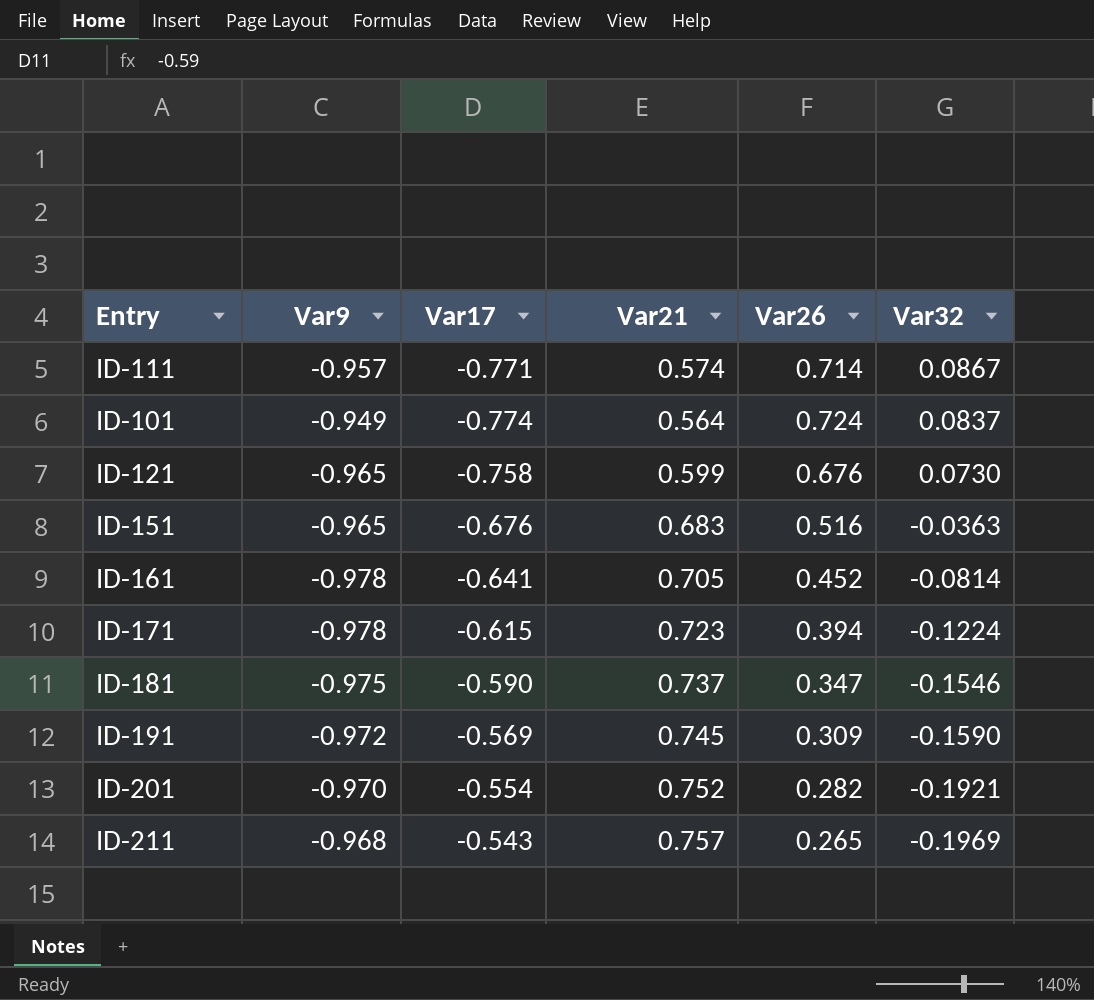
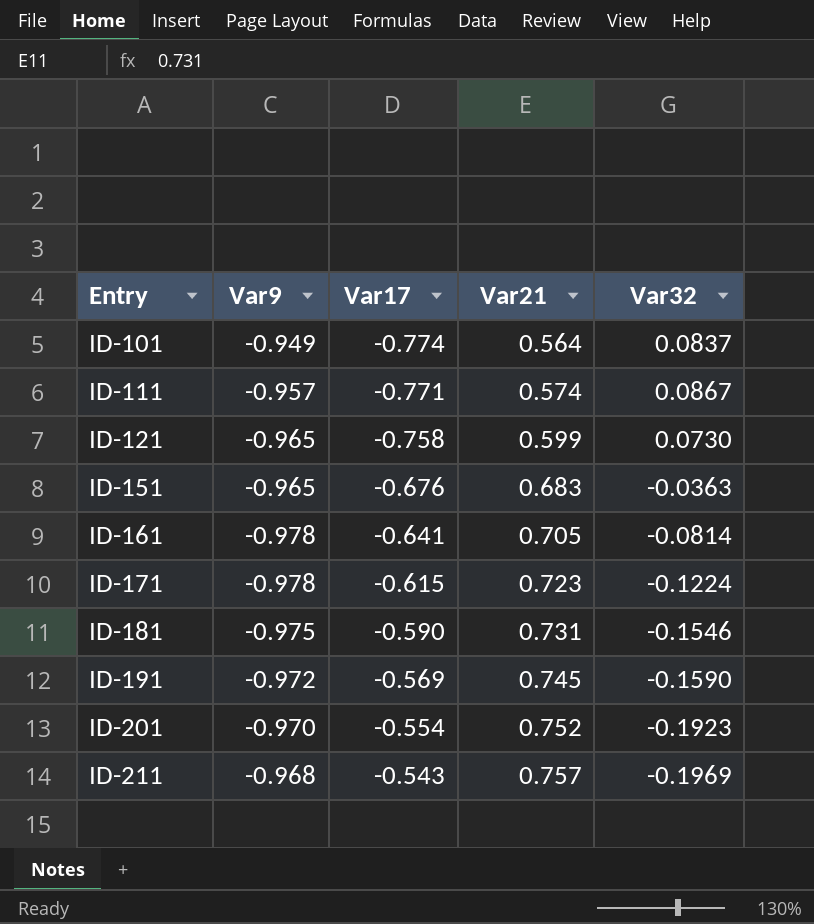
row order: Var32 descending -> Entry ascending
column Var26 | position: 5 -> none
ID-181 | Var21: 0.737 -> 0.731
ID-201 | Var32: -0.1921 -> -0.1923

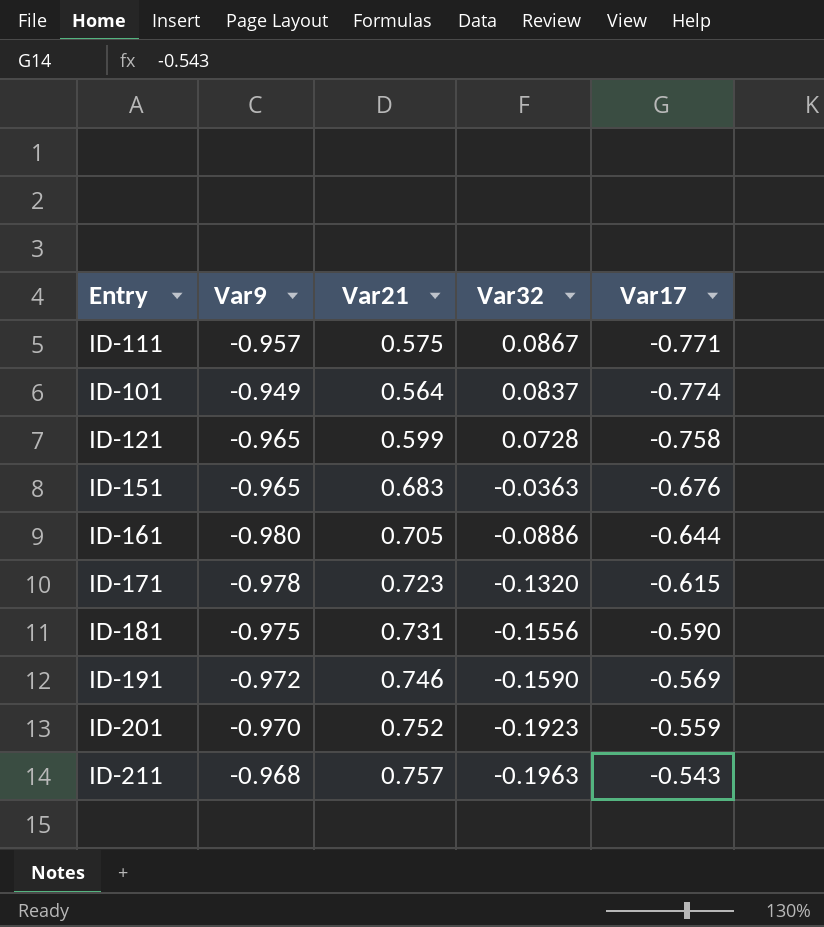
row order: Entry ascending -> Var32 descending
column Var17 | position: 3 -> 5
ID-111 | Var21: 0.574 -> 0.575
ID-121 | Var32: 0.0730 -> 0.0728
ID-161 | Var9: -0.978 -> -0.980
ID-161 | Var32: -0.0814 -> -0.0886
ID-161 | Var17: -0.641 -> -0.644
ID-171 | Var32: -0.1224 -> -0.1320
ID-181 | Var32: -0.1546 -> -0.1556
ID-191 | Var21: 0.745 -> 0.746
ID-201 | Var17: -0.554 -> -0.559
ID-211 | Var32: -0.1969 -> -0.1963

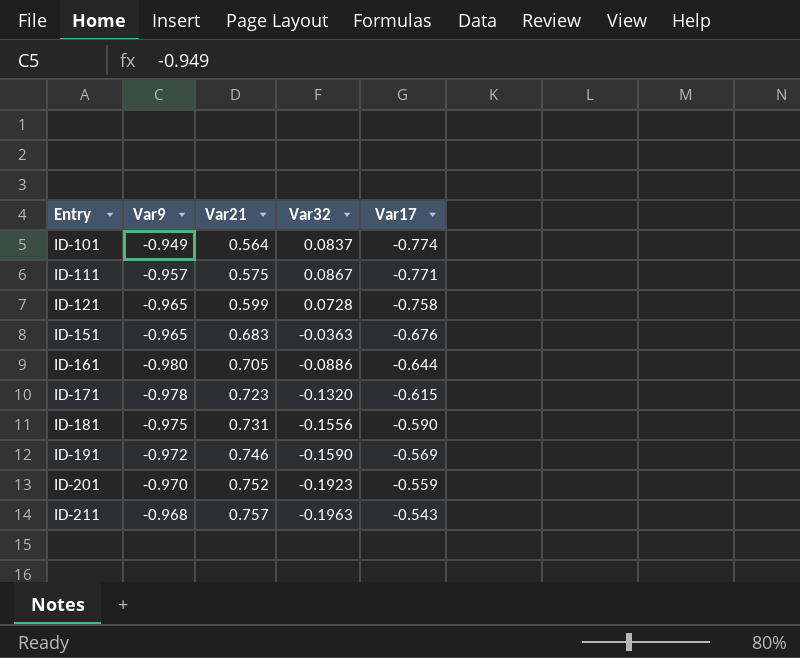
row order: Var32 descending -> Entry ascending

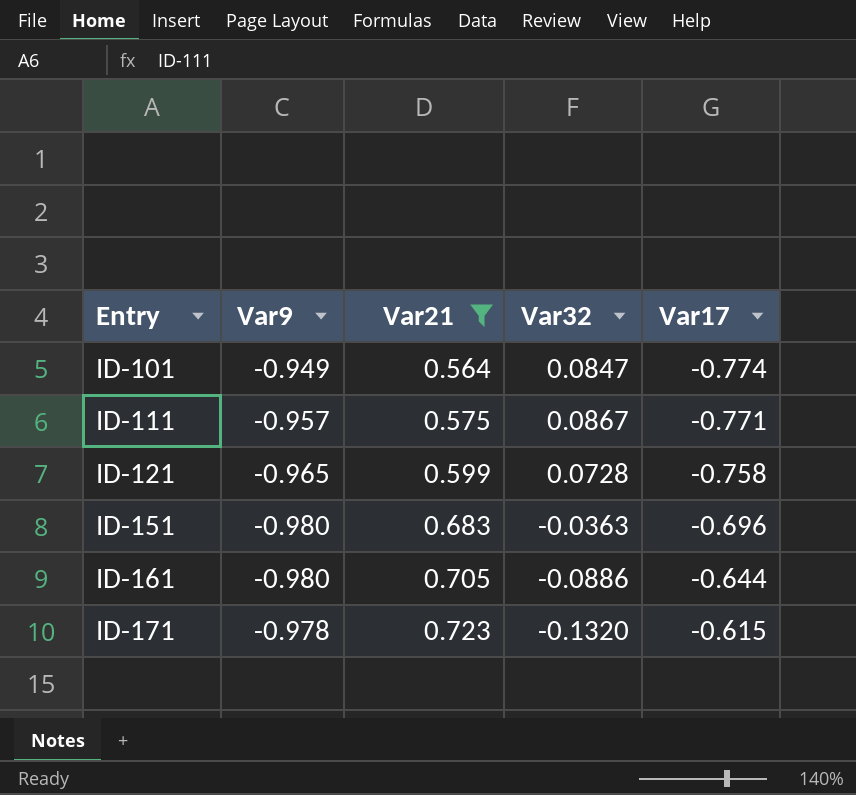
filter: none -> Var21 <= 0.723
ID-101 | Var32: 0.0837 -> 0.0847
ID-151 | Var9: -0.965 -> -0.980
ID-151 | Var17: -0.676 -> -0.696

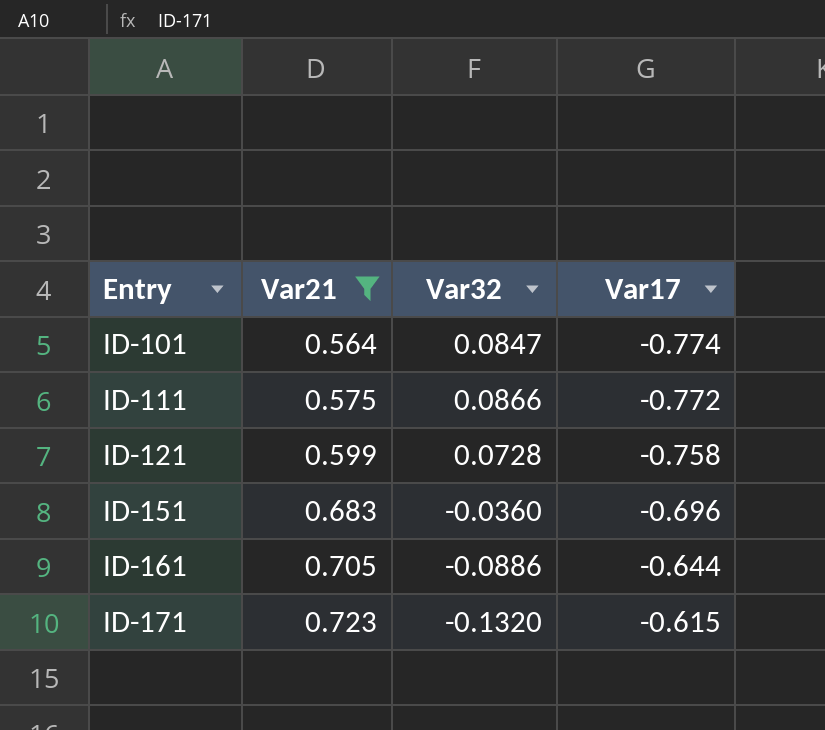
column Var9 | position: 2 -> none
ID-111 | Var32: 0.0867 -> 0.0866
ID-111 | Var17: -0.771 -> -0.772
ID-151 | Var32: -0.0363 -> -0.0360

